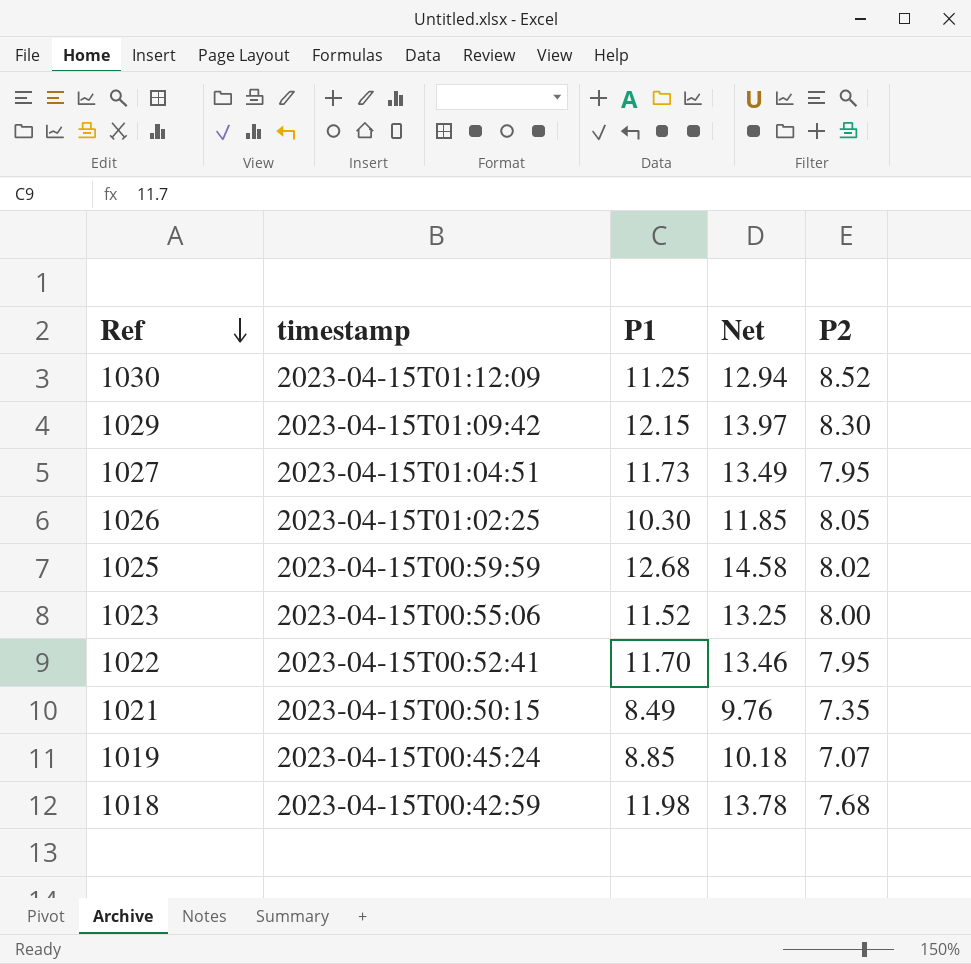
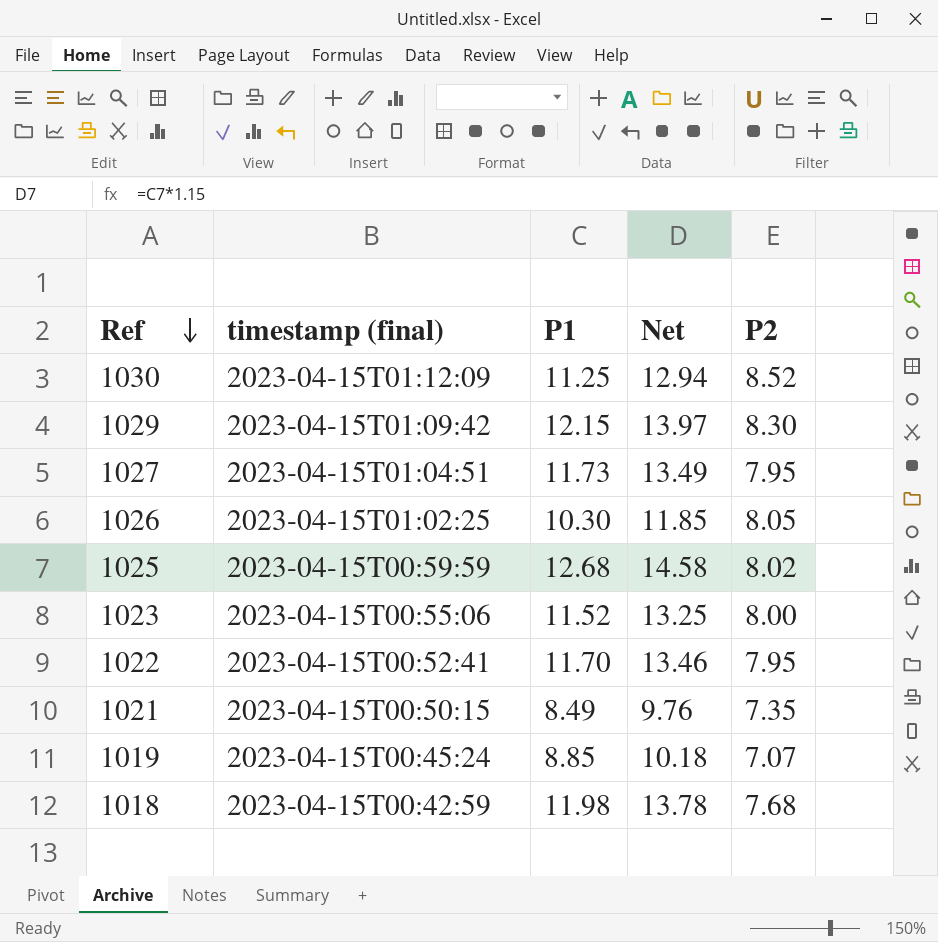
column name: timestamp -> timestamp (final)

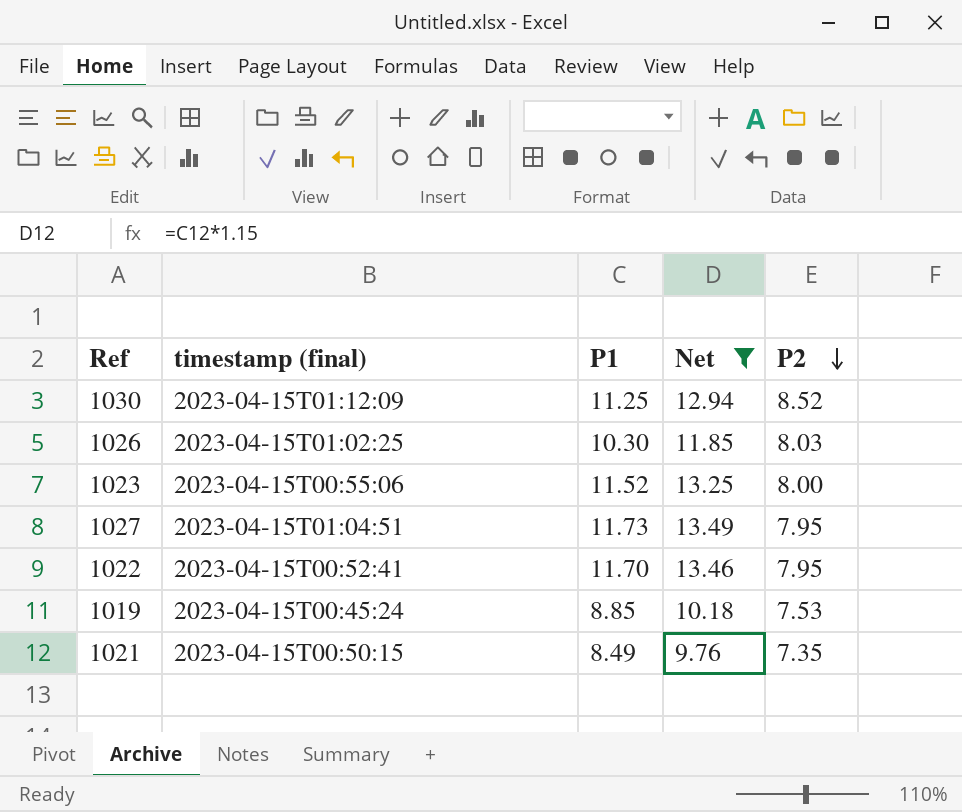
filter: none -> Net <= 13.49
row order: Ref descending -> P2 descending
1026 | P2: 8.05 -> 8.03
1019 | P2: 7.07 -> 7.53

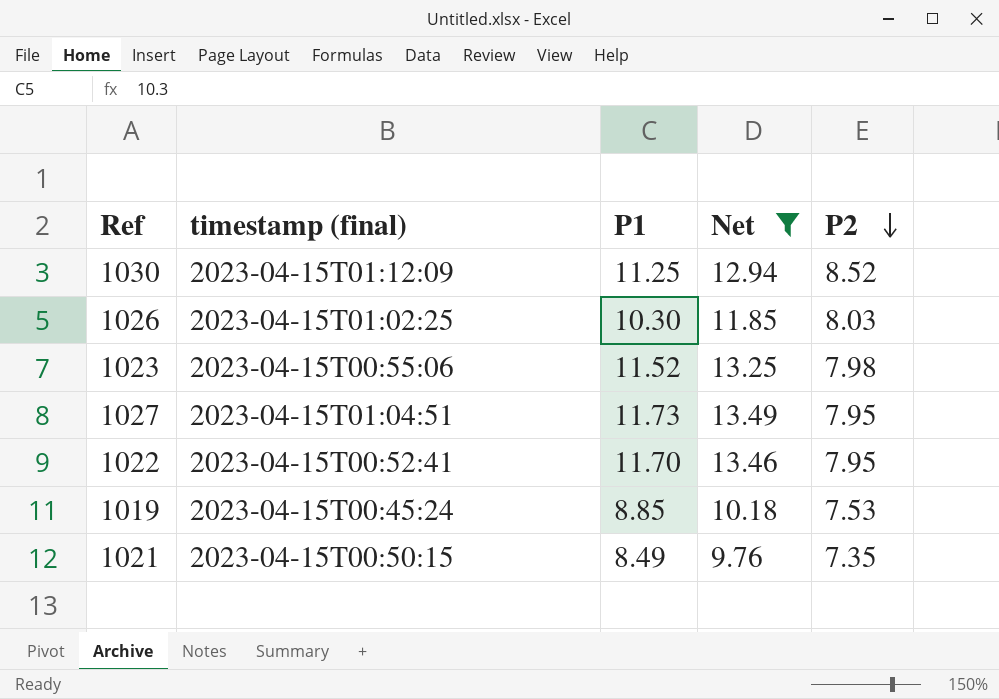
1023 | P2: 8.00 -> 7.98

